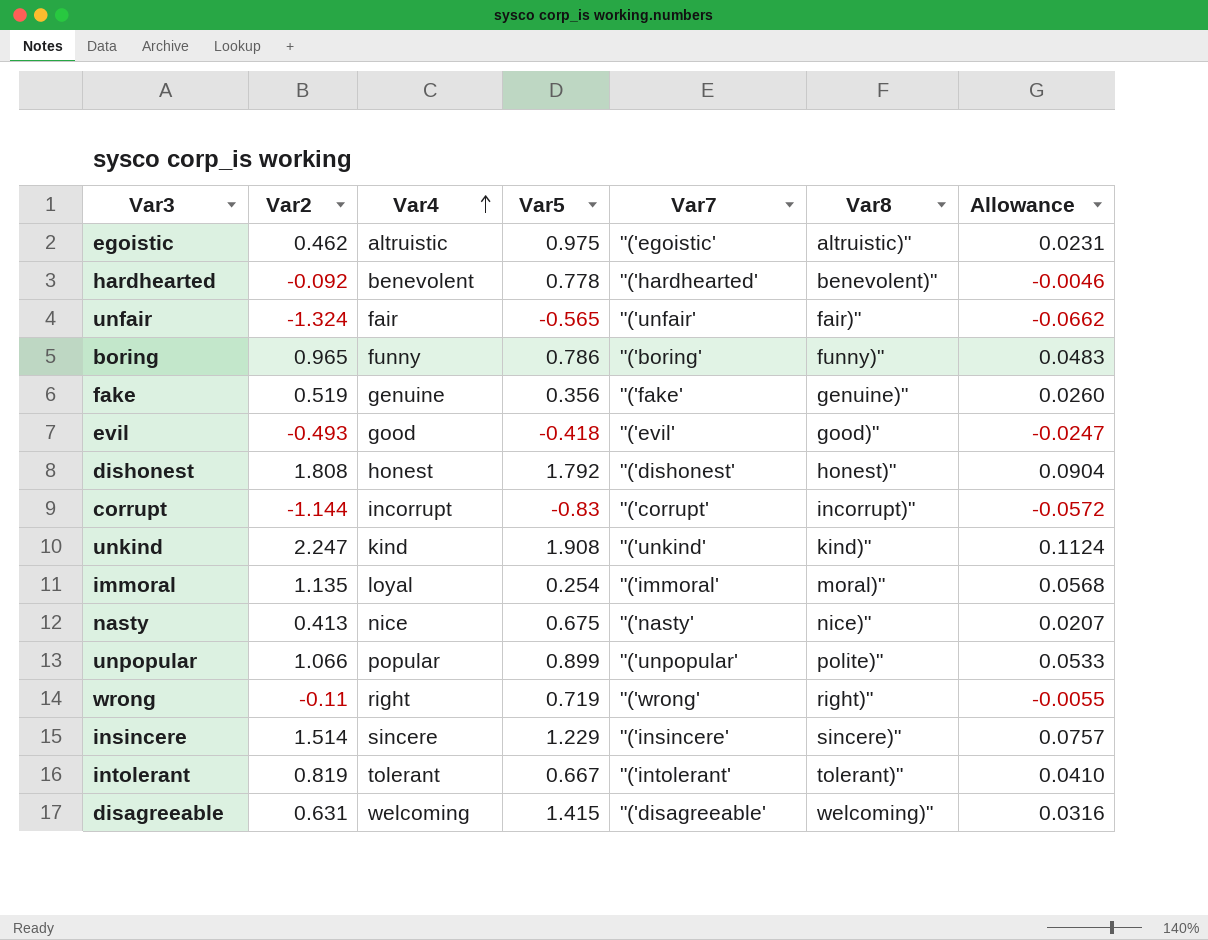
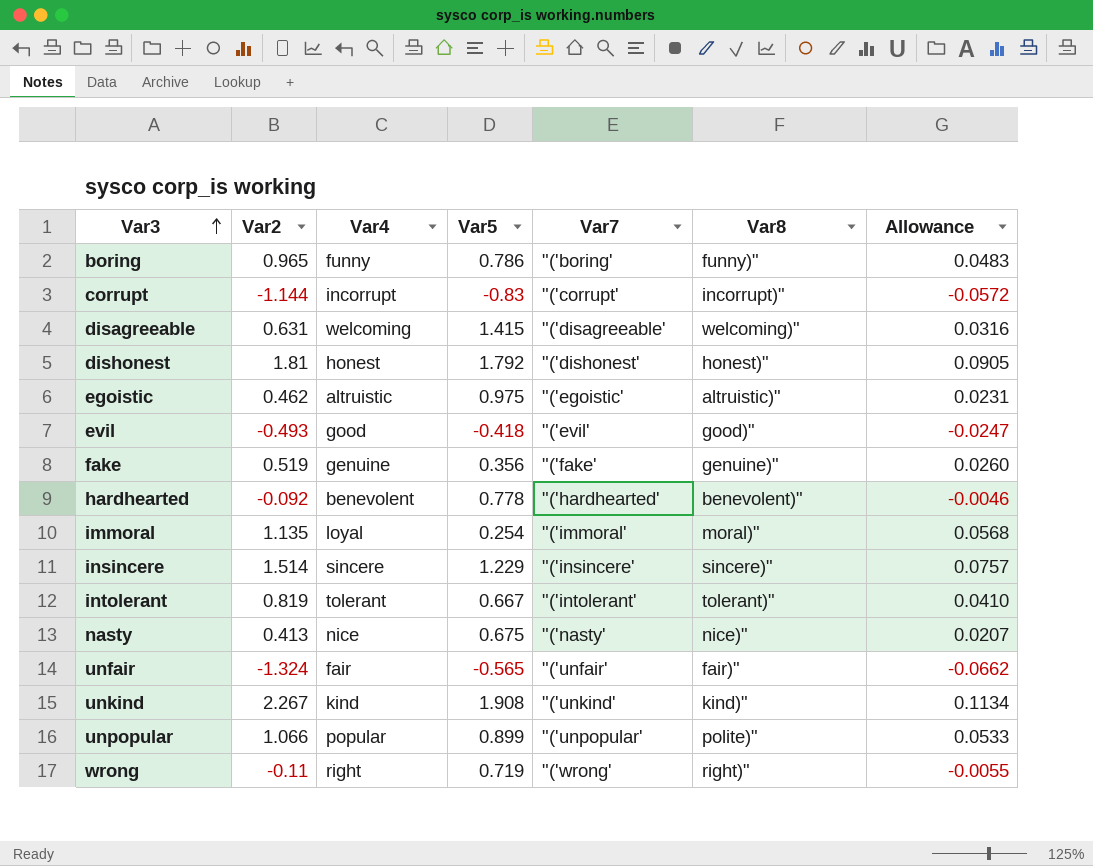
row order: Var4 ascending -> Var3 ascending
dishonest | Var2: 1.808 -> 1.81
dishonest | Allowance: 0.0904 -> 0.0905
unkind | Var2: 2.247 -> 2.267
unkind | Allowance: 0.1124 -> 0.1134

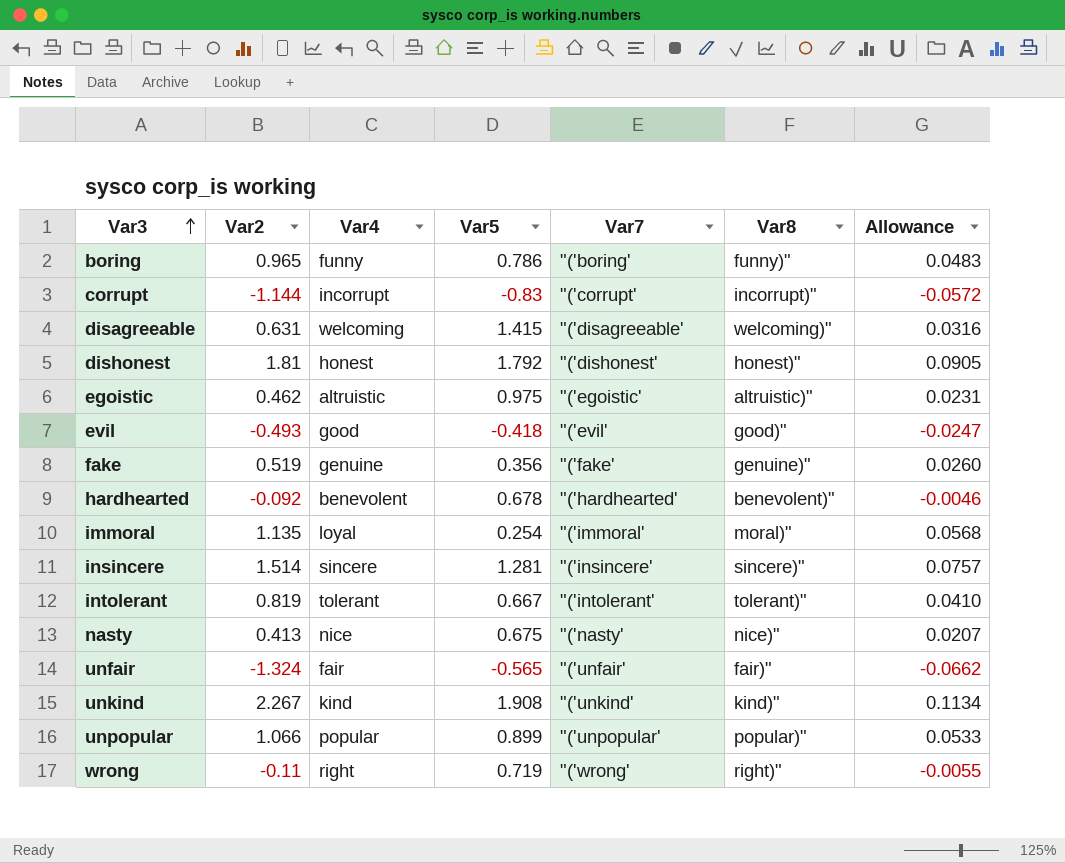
hardhearted | Var5: 0.778 -> 0.678
insincere | Var5: 1.229 -> 1.281
unpopular | Var8: polite)" -> popular)"

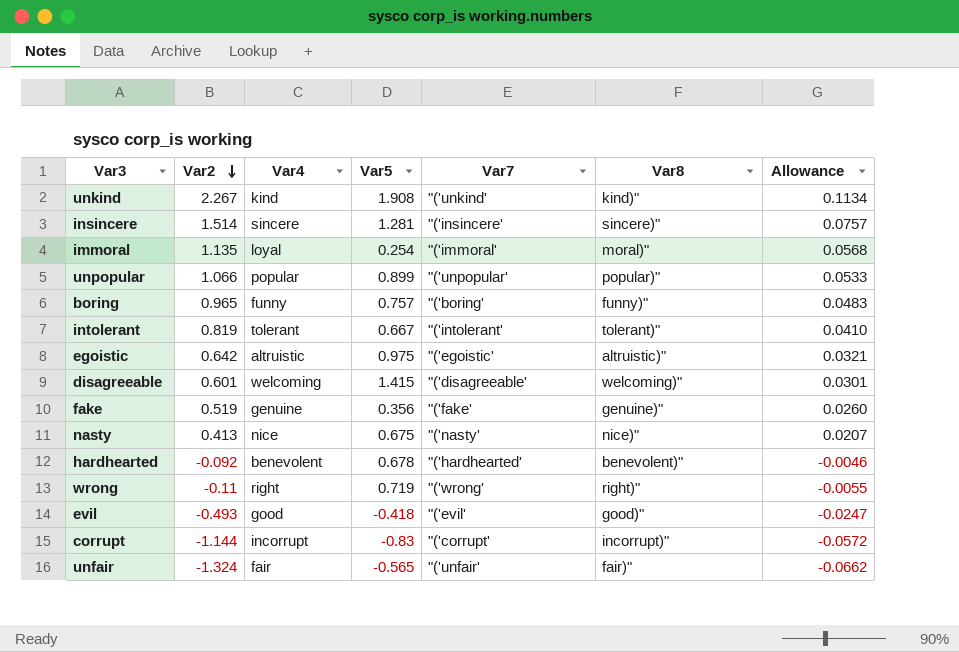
row order: Var3 ascending -> Var2 descending
row dishonest: 1.81 | honest | 1.792 | "('dishonest' | honest)" | 0.0905 -> none
boring | Var5: 0.786 -> 0.757
egoistic | Var2: 0.462 -> 0.642
egoistic | Allowance: 0.0231 -> 0.0321
disagreeable | Var2: 0.631 -> 0.601
disagreeable | Allowance: 0.0316 -> 0.0301

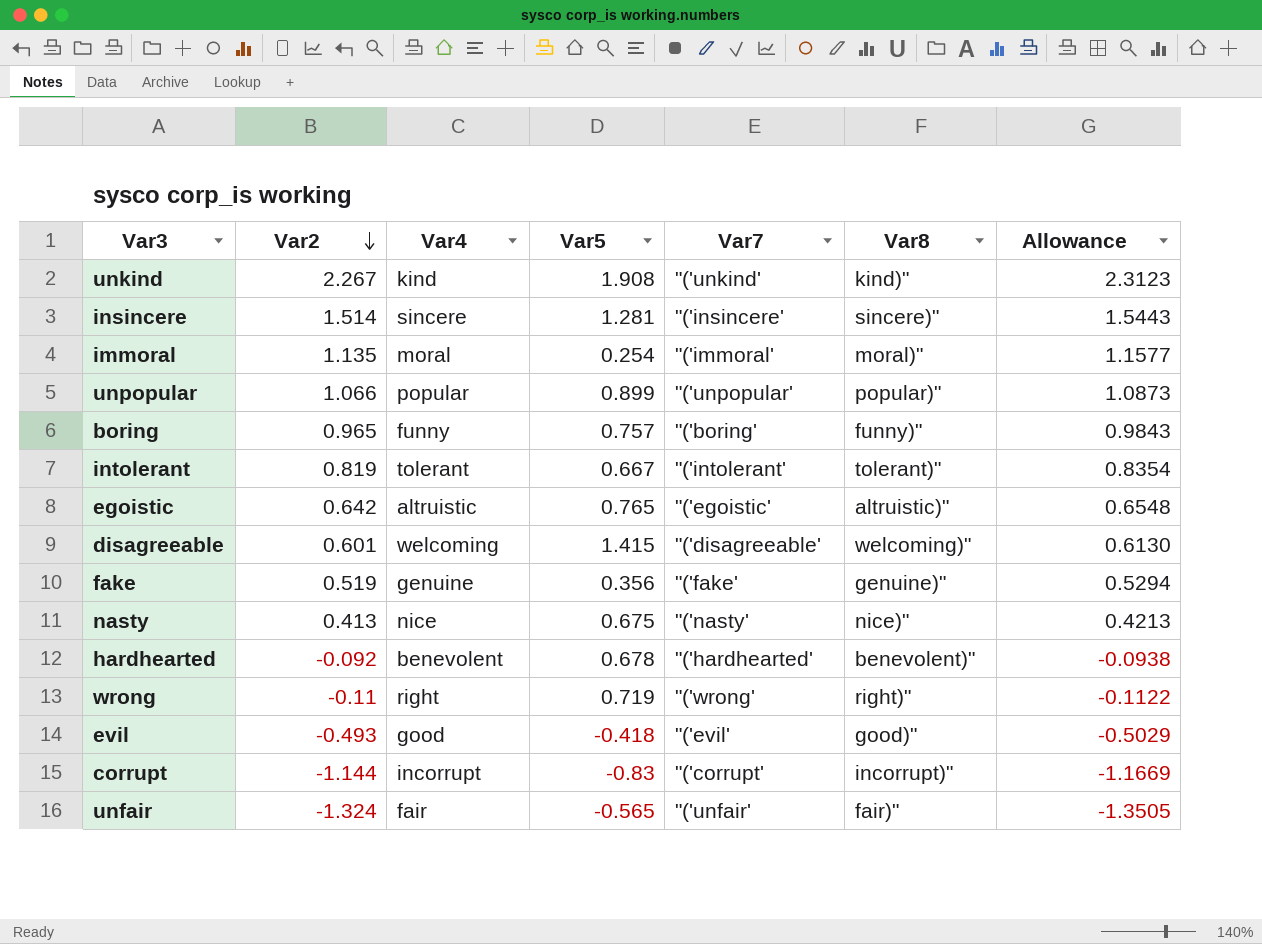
column Allowance | formula: [Var2] * 0.05 -> [Var2] * 1.02
immoral | Var4: loyal -> moral
egoistic | Var5: 0.975 -> 0.765

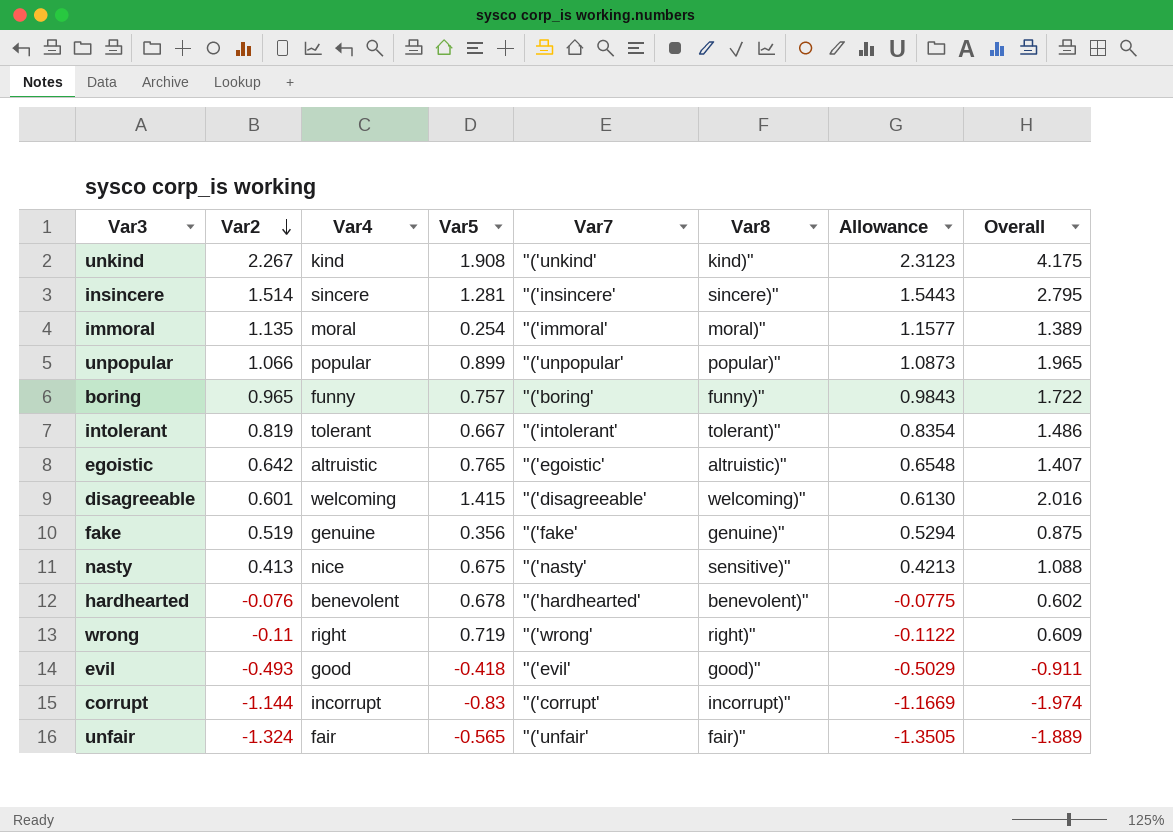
column Overall | formula: none -> [Var2] + [Var5]
nasty | Var8: nice)" -> sensitive)"
hardhearted | Var2: -0.092 -> -0.076
hardhearted | Allowance: -0.0938 -> -0.0775

